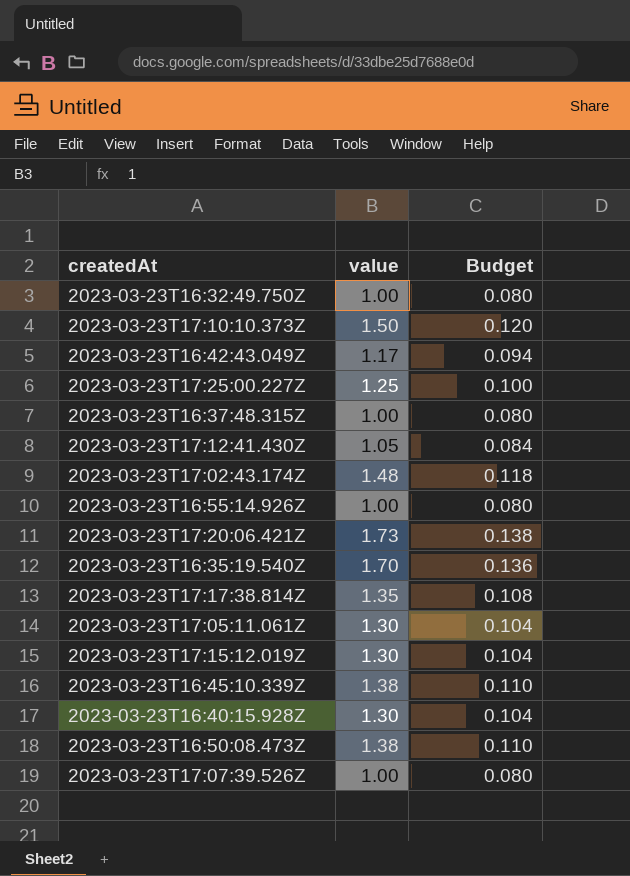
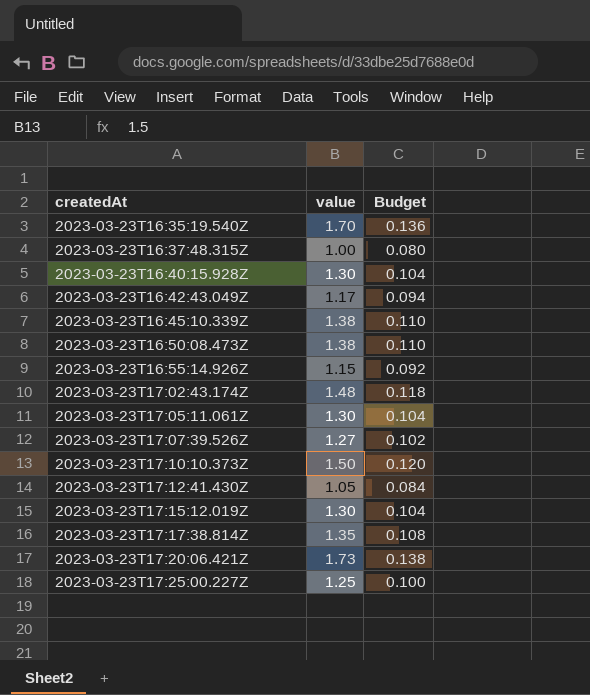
row order: none -> createdAt ascending
row 2023-03-23T16:32:49.750Z: 1.00 | 0.080 -> none
2023-03-23T16:55:14.926Z | value: 1.00 -> 1.15
2023-03-23T16:55:14.926Z | Budget: 0.080 -> 0.092
2023-03-23T17:07:39.526Z | value: 1.00 -> 1.27
2023-03-23T17:07:39.526Z | Budget: 0.080 -> 0.102

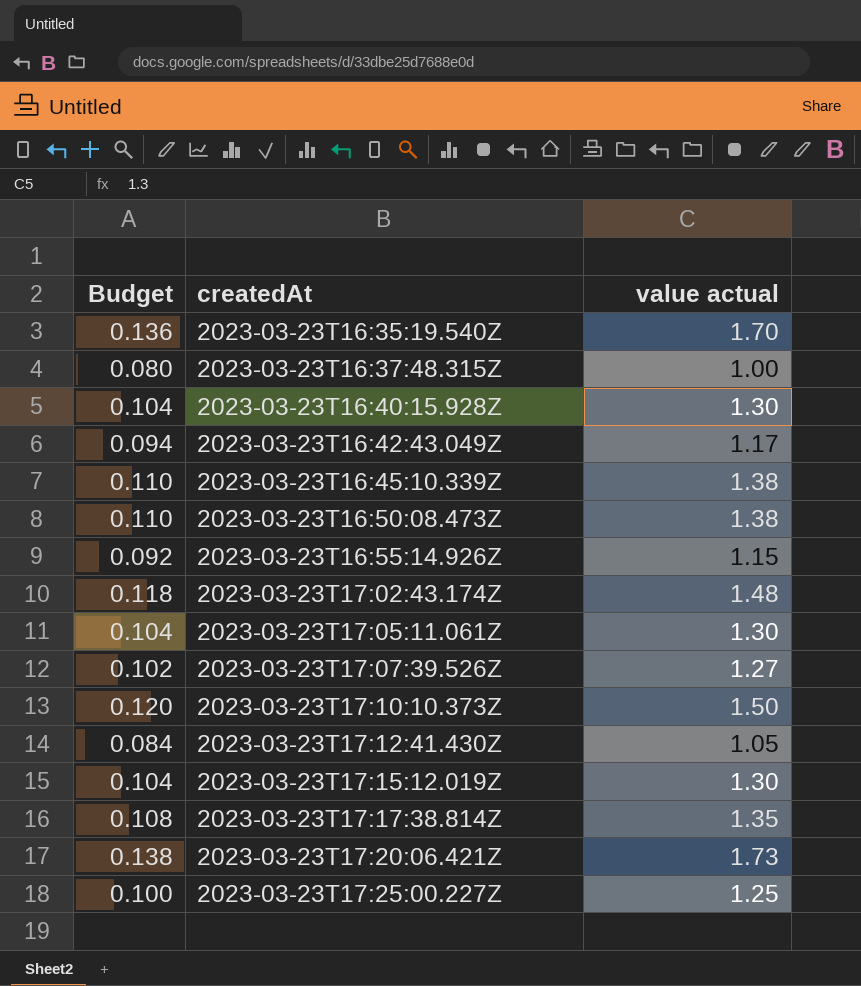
column Budget | position: 3 -> 1
column name: value -> value actual

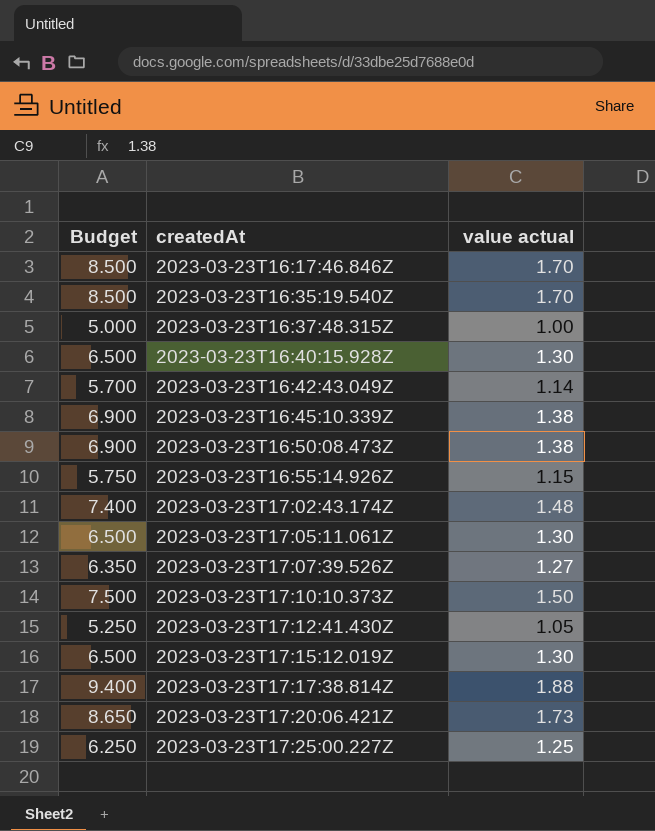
column Budget | formula: [value actual] * 0.08 -> [value actual] * 5
row 2023-03-23T16:17:46.846Z: none -> 8.500 | 1.70
2023-03-23T16:42:43.049Z | value actual: 1.17 -> 1.14
2023-03-23T17:17:38.814Z | value actual: 1.35 -> 1.88

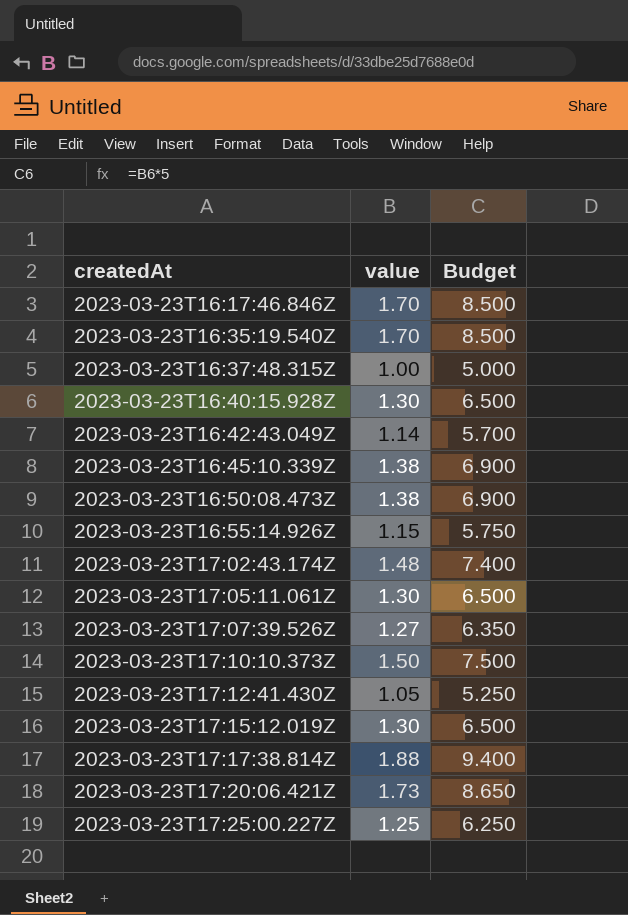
column name: value actual -> value
column Budget | position: 1 -> 3

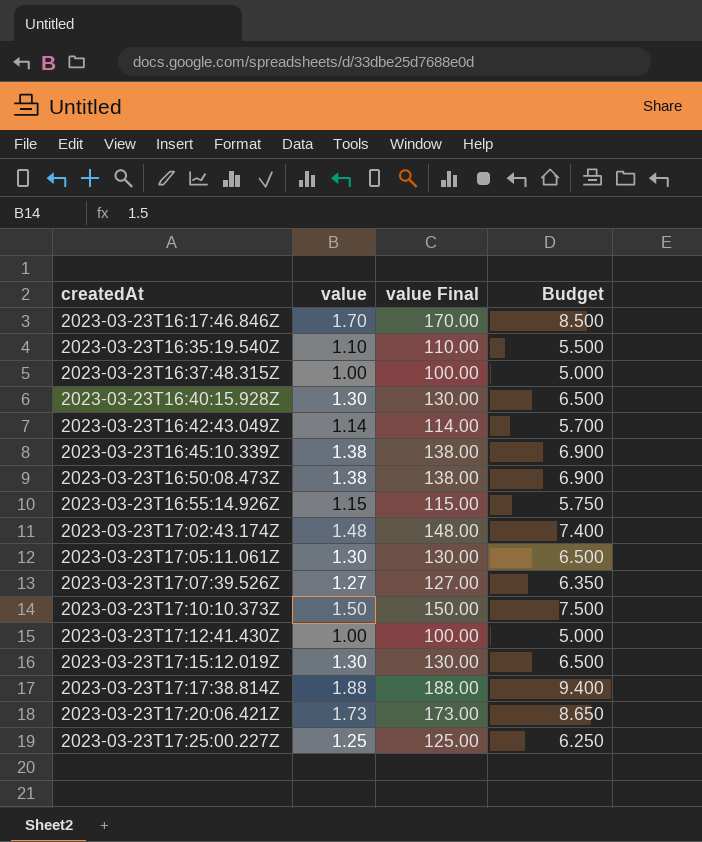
column value Final | formula: none -> [value] * 100
2023-03-23T16:35:19.540Z | value: 1.70 -> 1.10
2023-03-23T16:35:19.540Z | Budget: 8.500 -> 5.500
2023-03-23T17:12:41.430Z | value: 1.05 -> 1.00
2023-03-23T17:12:41.430Z | Budget: 5.250 -> 5.000

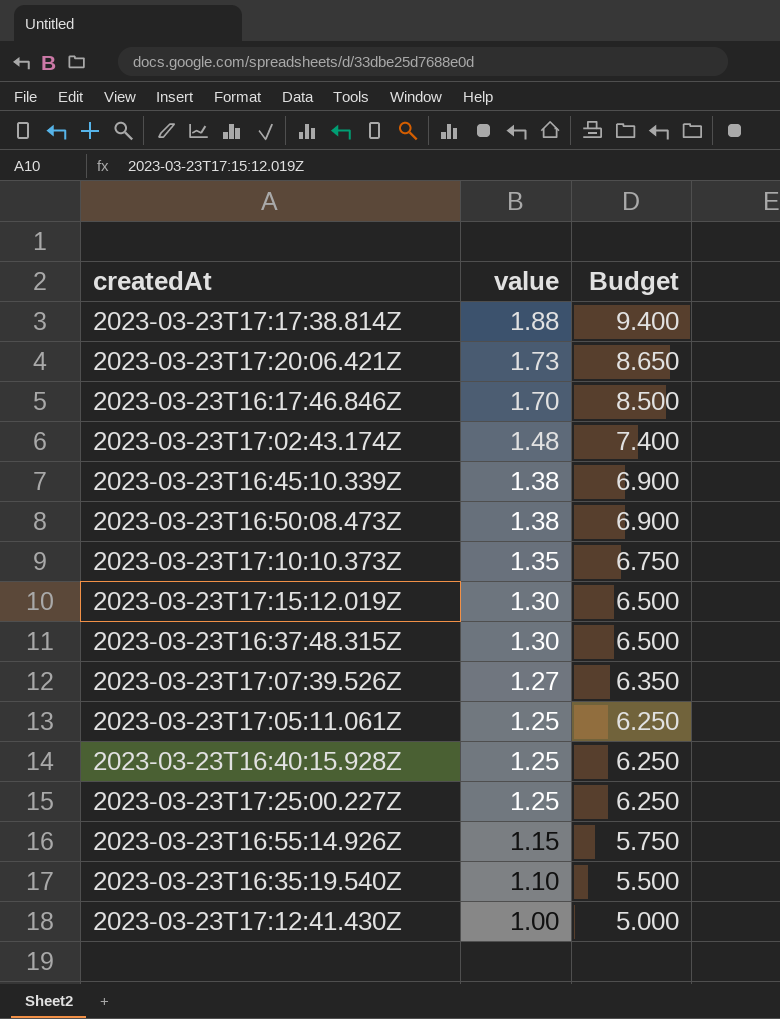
row order: createdAt ascending -> value descending
column value Final | formula: [value] * 100 -> none
row 2023-03-23T16:42:43.049Z: 1.14 | 114.00 | 5.700 -> none
2023-03-23T17:10:10.373Z | value: 1.50 -> 1.35
2023-03-23T17:10:10.373Z | Budget: 7.500 -> 6.750
2023-03-23T16:37:48.315Z | value: 1.00 -> 1.30
2023-03-23T16:37:48.315Z | Budget: 5.000 -> 6.500
2023-03-23T17:05:11.061Z | value: 1.30 -> 1.25
2023-03-23T17:05:11.061Z | Budget: 6.500 -> 6.250
2023-03-23T16:40:15.928Z | value: 1.30 -> 1.25
2023-03-23T16:40:15.928Z | Budget: 6.500 -> 6.250

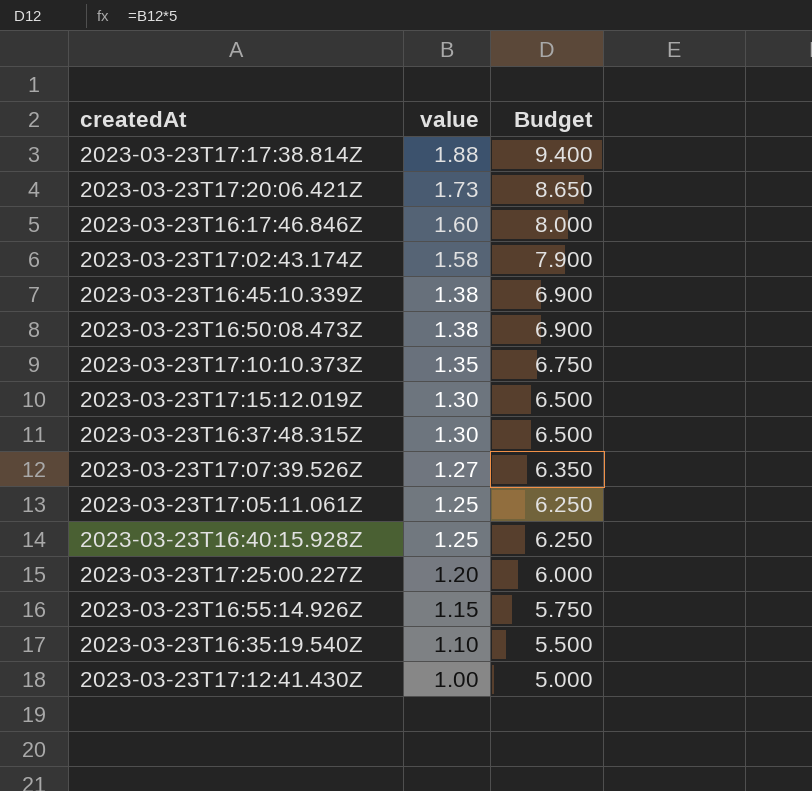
2023-03-23T16:17:46.846Z | value: 1.70 -> 1.60
2023-03-23T16:17:46.846Z | Budget: 8.500 -> 8.000
2023-03-23T17:02:43.174Z | value: 1.48 -> 1.58
2023-03-23T17:02:43.174Z | Budget: 7.400 -> 7.900
2023-03-23T17:25:00.227Z | value: 1.25 -> 1.20
2023-03-23T17:25:00.227Z | Budget: 6.250 -> 6.000

